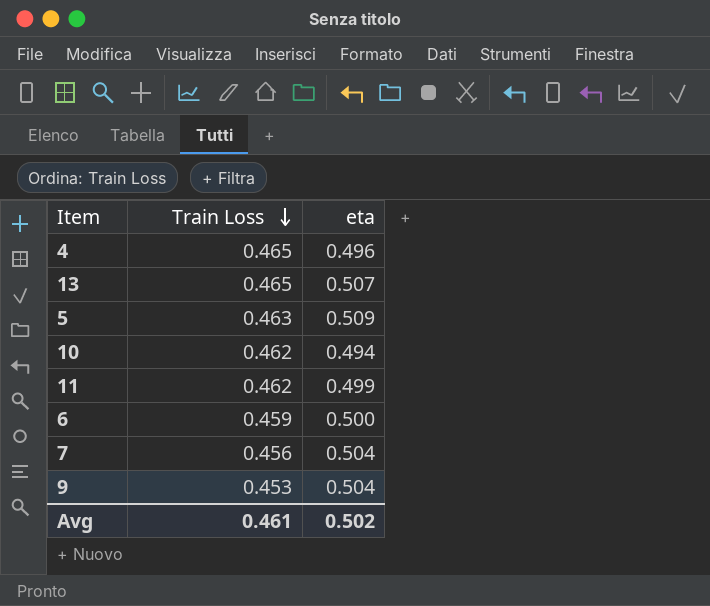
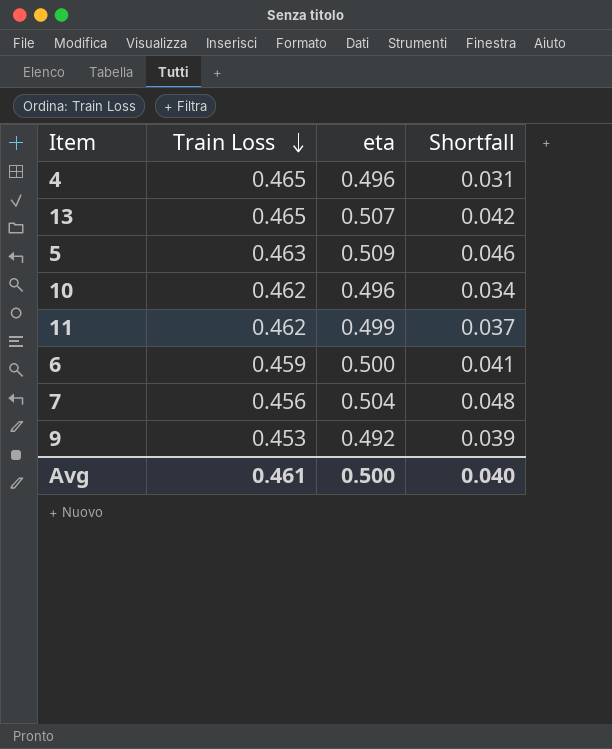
column Shortfall | formula: none -> [eta] - [Train Loss]
10 | eta: 0.494 -> 0.496
9 | eta: 0.504 -> 0.492
Avg | eta: 0.502 -> 0.500

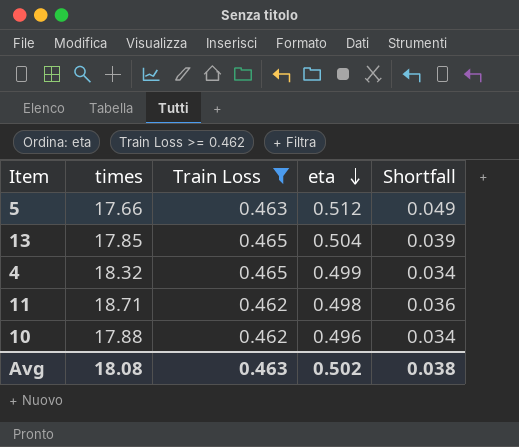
filter: none -> Train Loss >= 0.462
row order: Train Loss descending -> eta descending
column times | position: none -> 2
5 | eta: 0.509 -> 0.512
5 | Shortfall: 0.046 -> 0.049
13 | eta: 0.507 -> 0.504
13 | Shortfall: 0.042 -> 0.039
4 | eta: 0.496 -> 0.499
4 | Shortfall: 0.031 -> 0.034
11 | eta: 0.499 -> 0.498
11 | Shortfall: 0.037 -> 0.036
Avg | Train Loss: 0.461 -> 0.463
Avg | eta: 0.500 -> 0.502
Avg | Shortfall: 0.040 -> 0.038

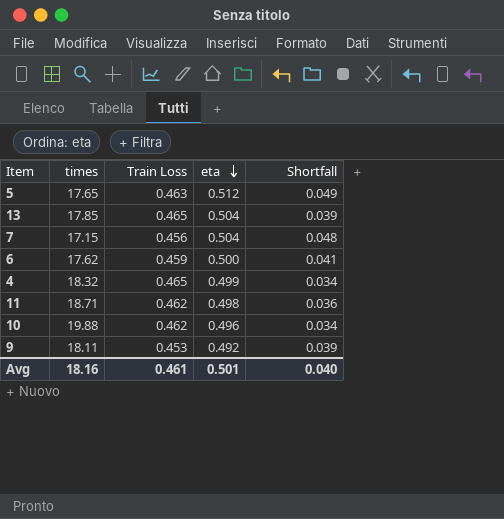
filter: Train Loss >= 0.462 -> none
5 | times: 17.66 -> 17.65
10 | times: 17.88 -> 19.88
Avg | times: 18.08 -> 18.16
Avg | Train Loss: 0.463 -> 0.461
Avg | eta: 0.502 -> 0.501
Avg | Shortfall: 0.038 -> 0.040

